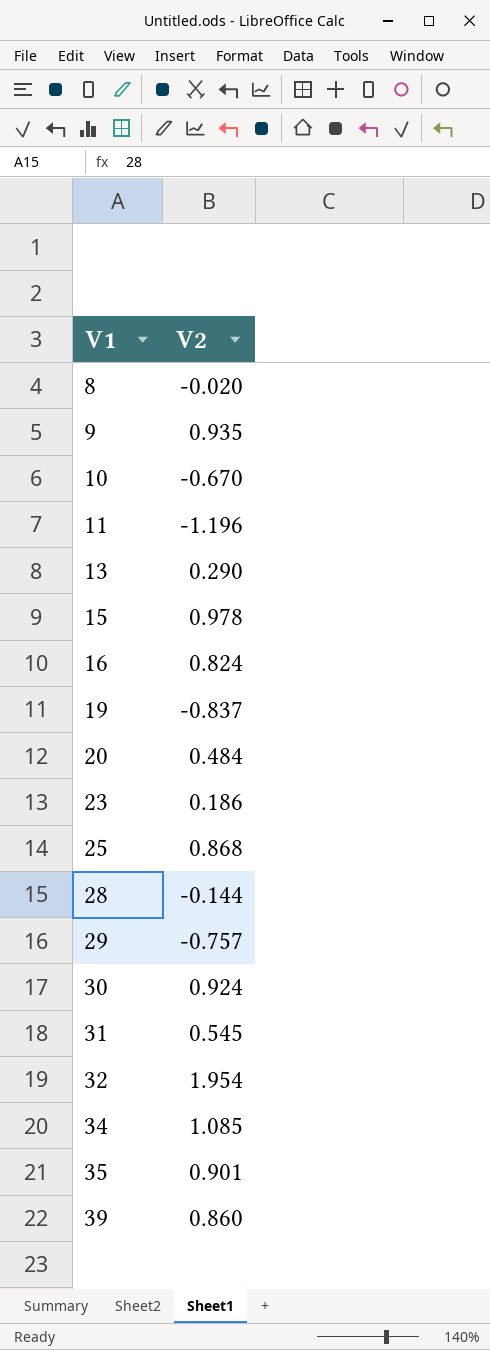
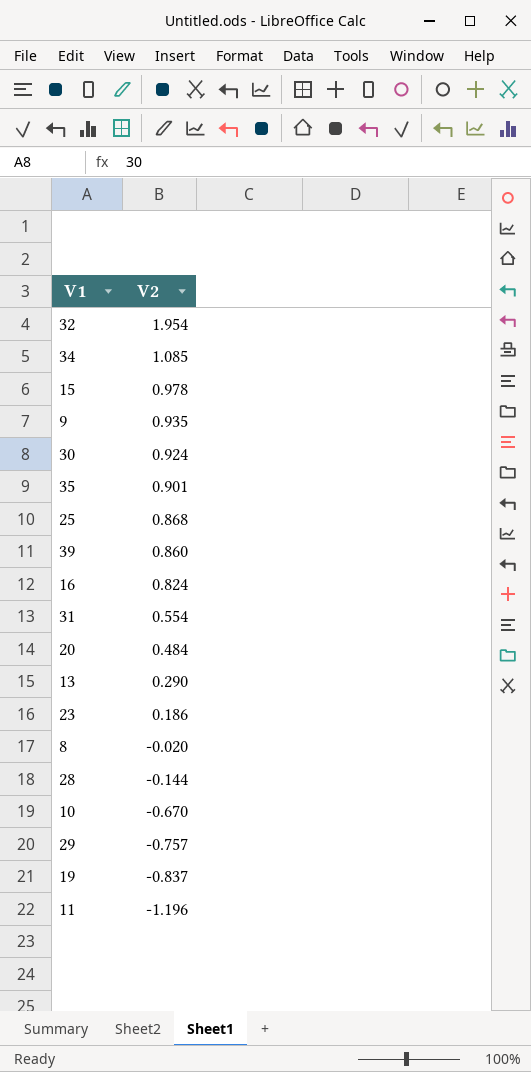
row order: V1 ascending -> V2 descending
31 | V2: 0.545 -> 0.554

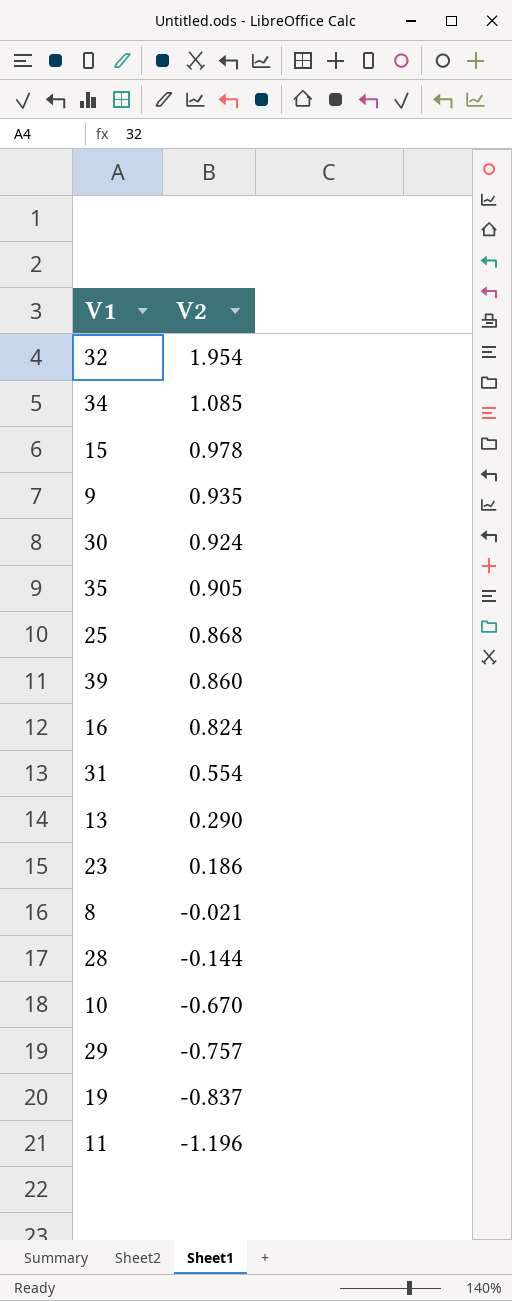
row 20: 0.484 -> none
35 | V2: 0.901 -> 0.905
8 | V2: -0.020 -> -0.021

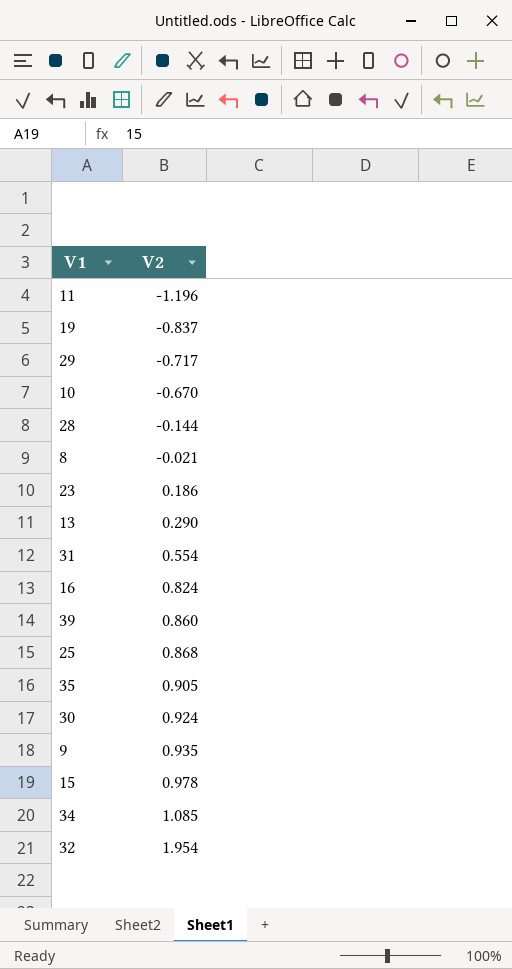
row order: V2 descending -> V2 ascending
29 | V2: -0.757 -> -0.717

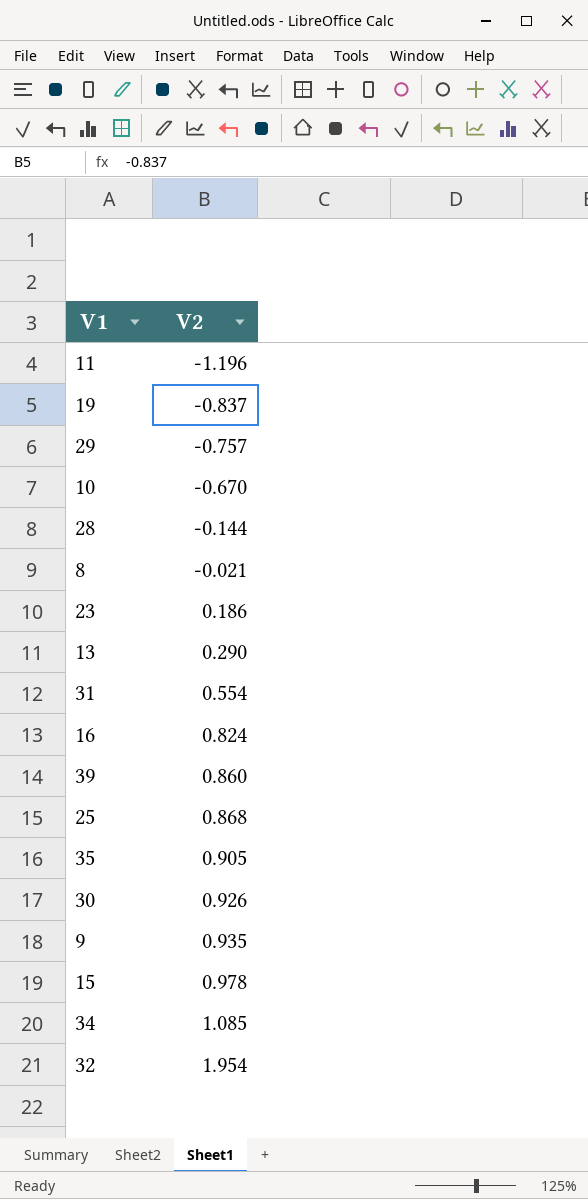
29 | V2: -0.717 -> -0.757
30 | V2: 0.924 -> 0.926

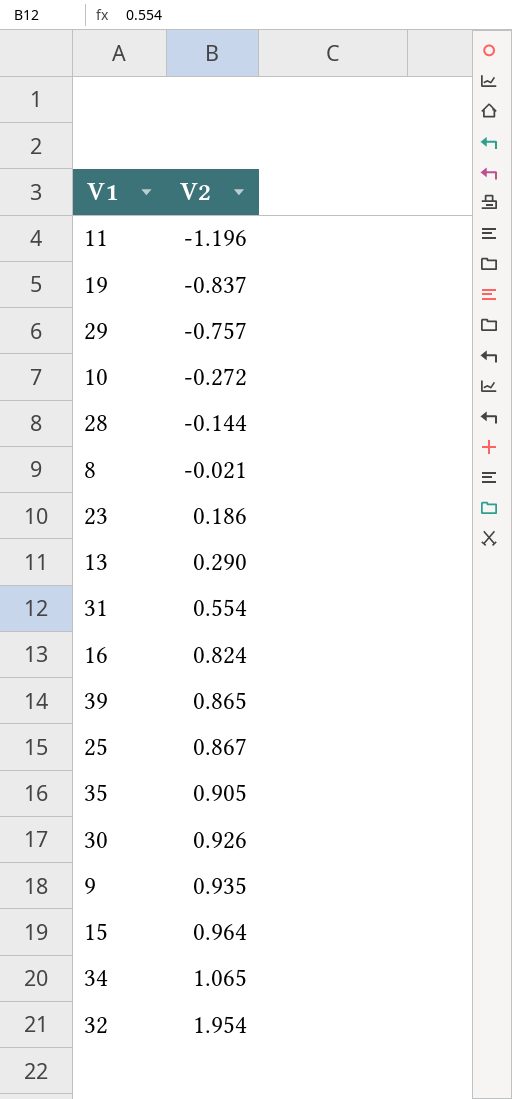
10 | V2: -0.670 -> -0.272
39 | V2: 0.860 -> 0.865
25 | V2: 0.868 -> 0.867
15 | V2: 0.978 -> 0.964
34 | V2: 1.085 -> 1.065

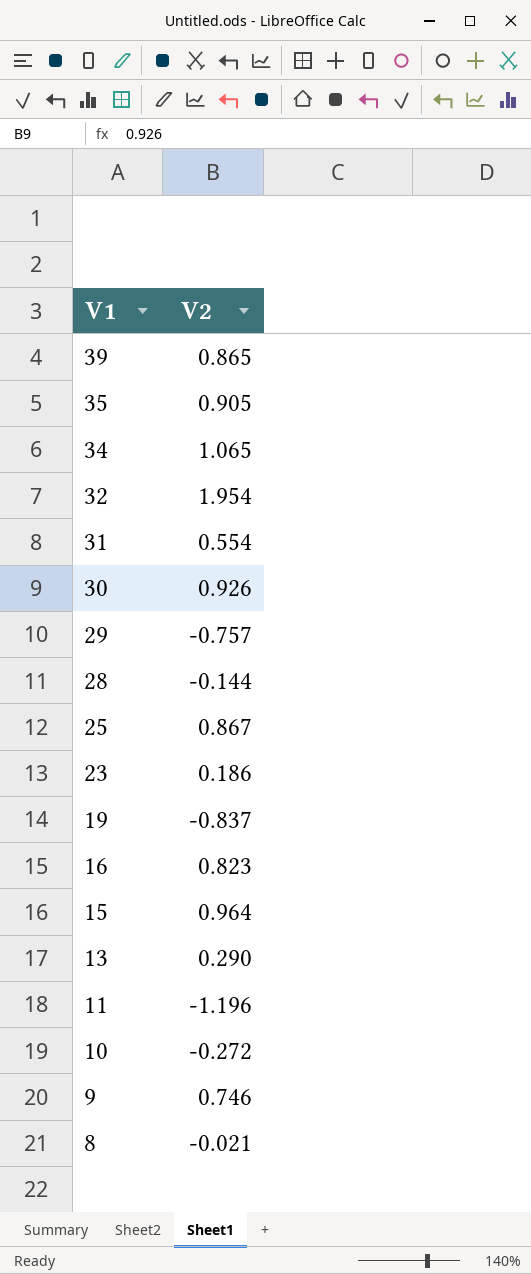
row order: V2 ascending -> V1 descending
16 | V2: 0.824 -> 0.823
9 | V2: 0.935 -> 0.746

